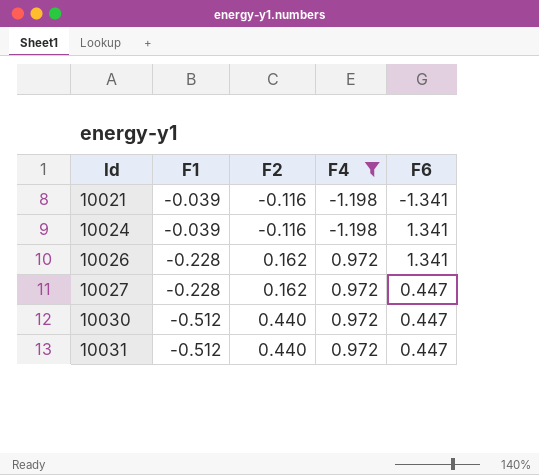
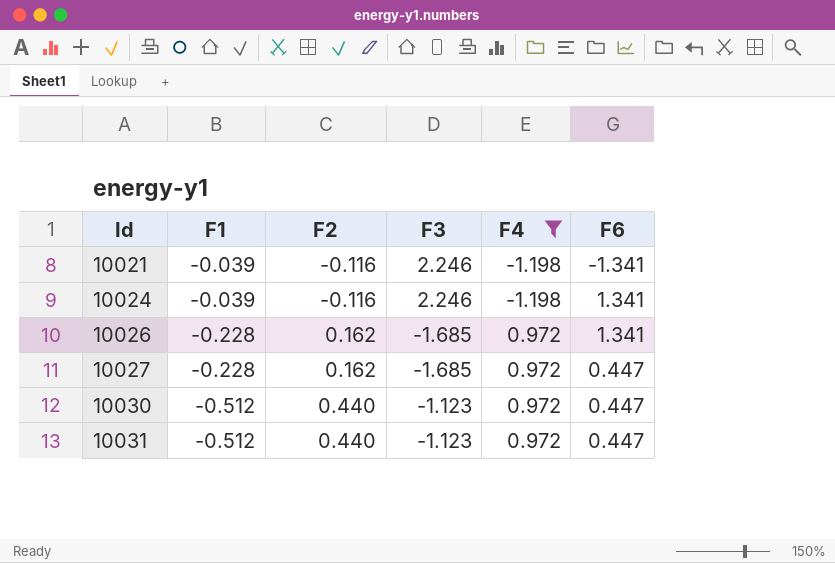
column F3 | position: none -> 4

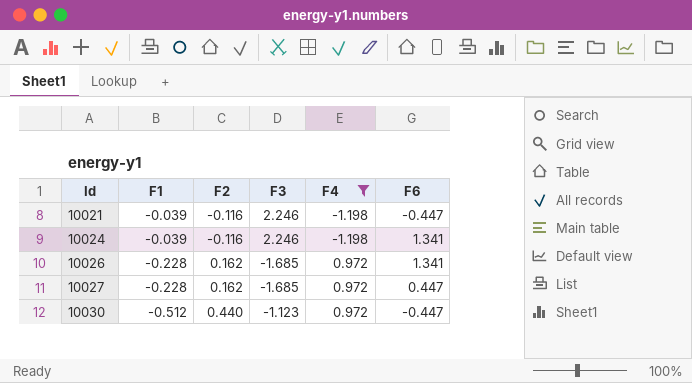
row 10031: -0.512 | 0.440 | -1.123 | 0.972 | 0.447 -> none
10021 | F6: -1.341 -> -0.447
10030 | F6: 0.447 -> -0.447

